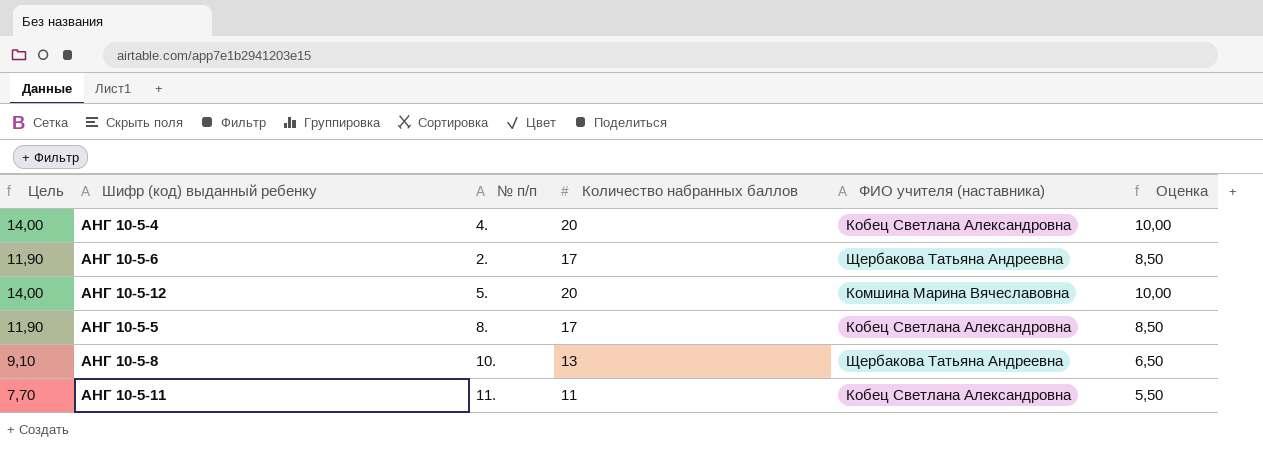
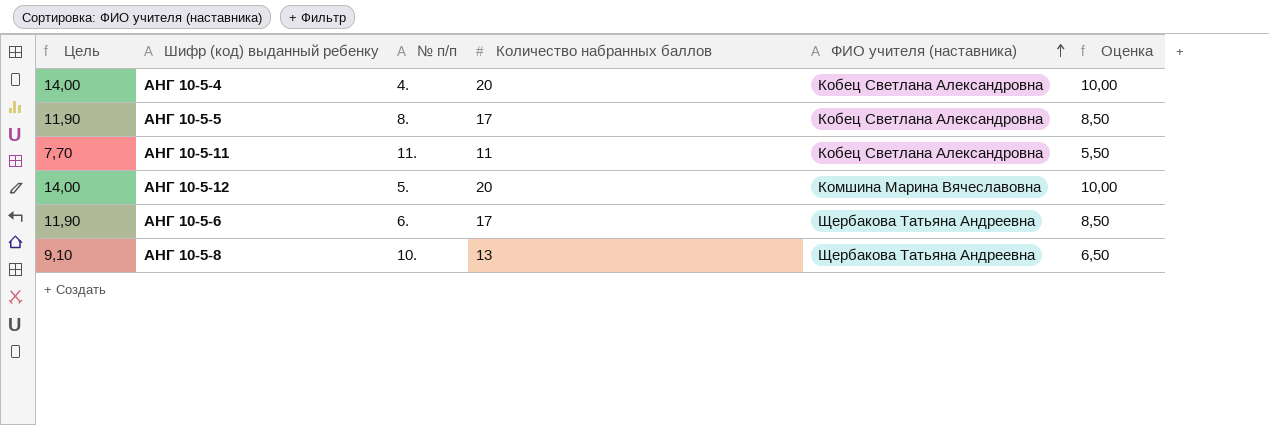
row order: none -> ФИО учителя (наставника) ascending
АНГ 10-5-6 | № п/п: 2. -> 6.

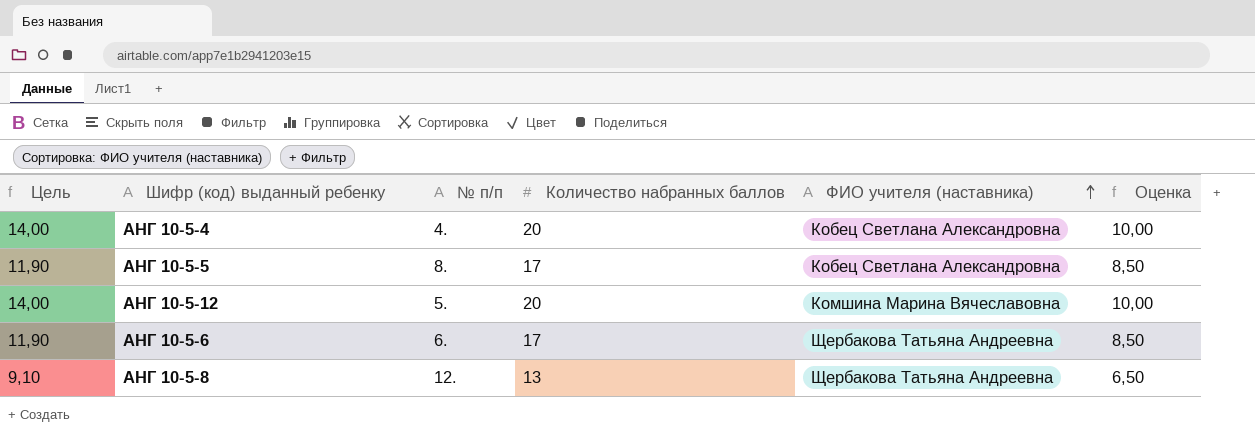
row АНГ 10-5-11: 7,70 | 11. | 11 | Кобец Светлана Александровна | 5,50 -> none
АНГ 10-5-8 | № п/п: 10. -> 12.

